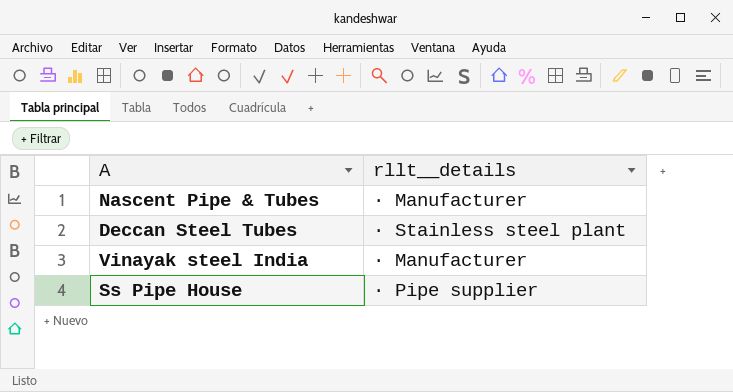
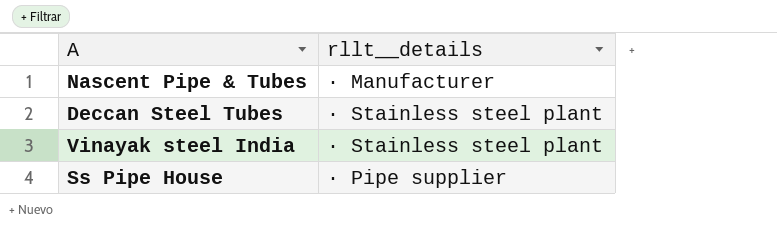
Vinayak steel India | rllt__details: · Manufacturer -> · Stainless steel plant

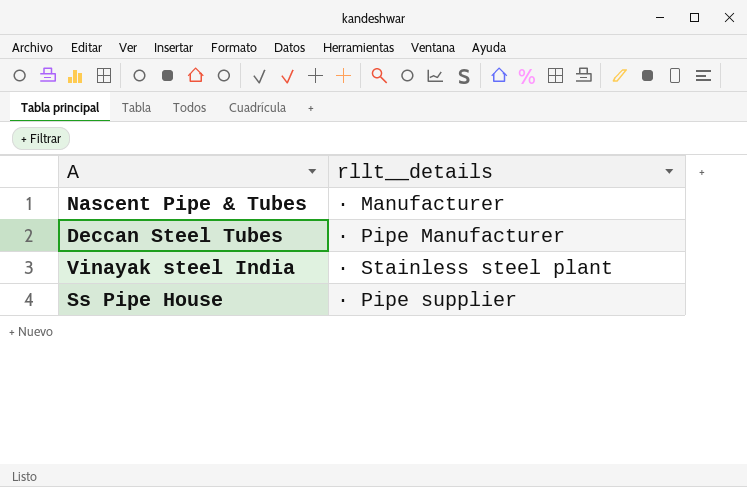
Deccan Steel Tubes | rllt__details: · Stainless steel plant -> · Pipe Manufacturer

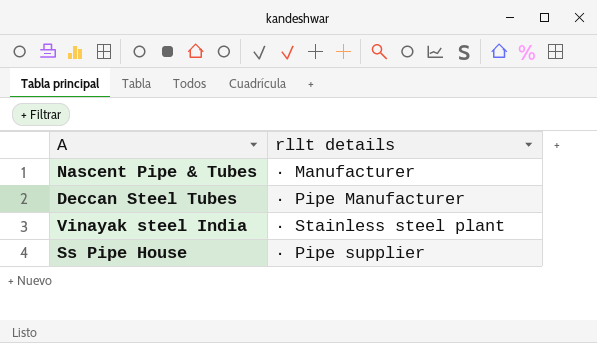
column name: rllt__details -> rllt details

